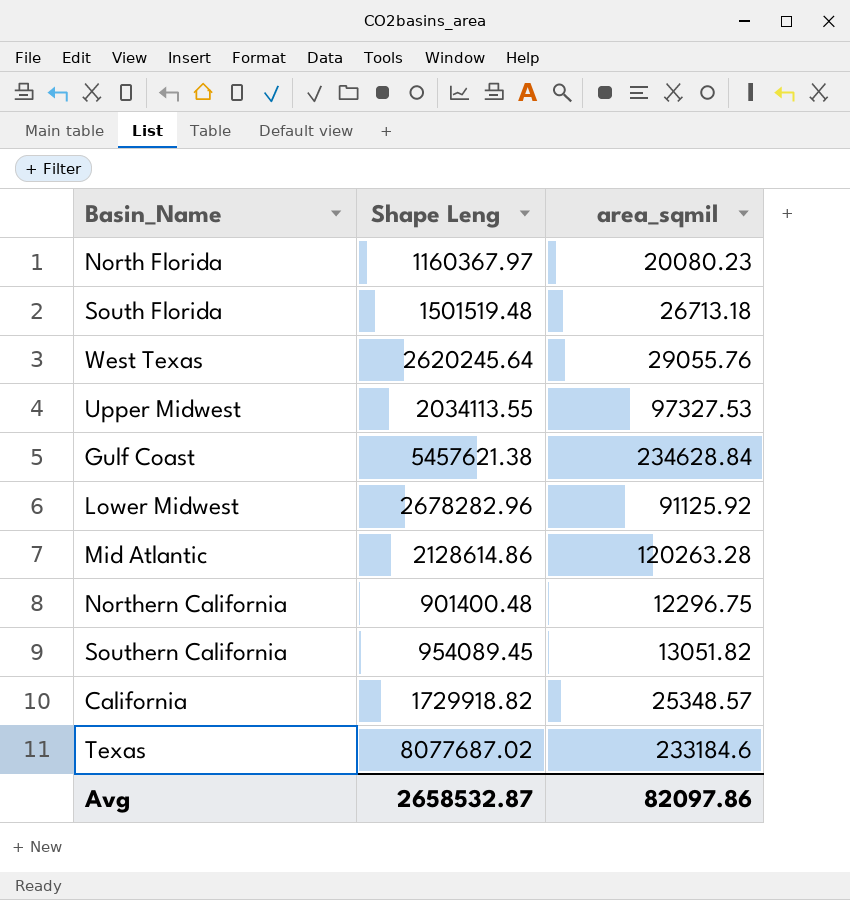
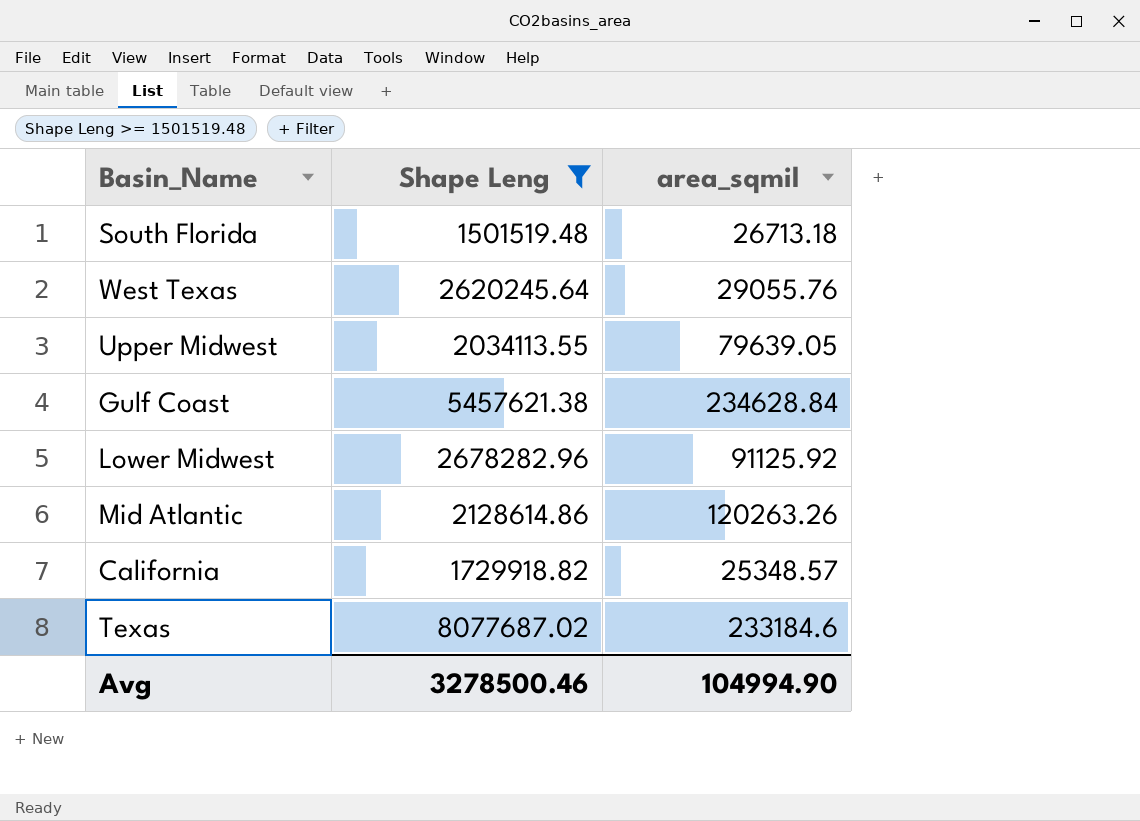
filter: none -> Shape Leng >= 1501519.48
Upper Midwest | area_sqmil: 97327.53 -> 79639.05
Mid Atlantic | area_sqmil: 120263.28 -> 120263.26
Avg | Shape Leng: 2658532.87 -> 3278500.46
Avg | area_sqmil: 82097.86 -> 104994.90

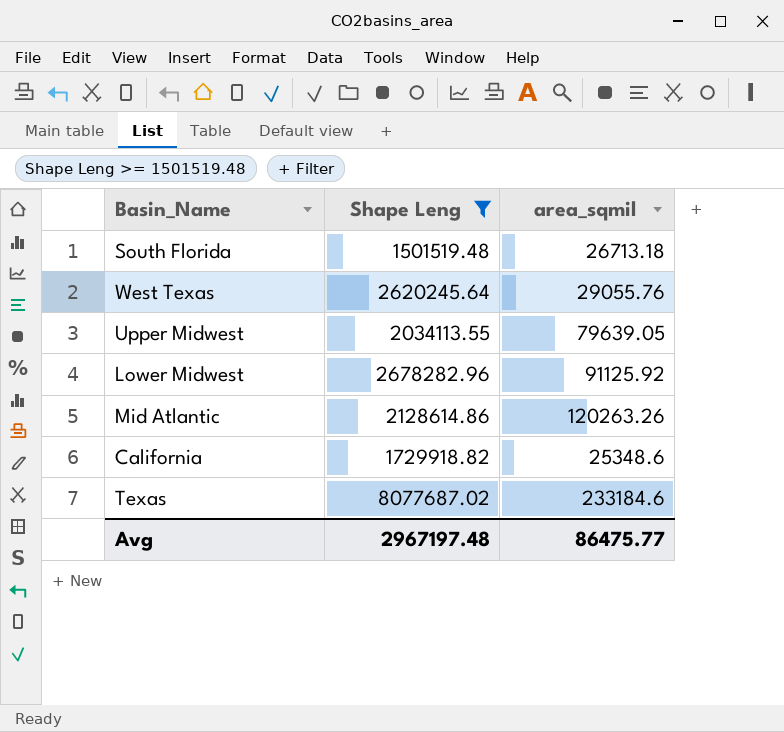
row Gulf Coast: 5457621.38 | 234628.84 -> none
California | area_sqmil: 25348.57 -> 25348.6
Avg | Shape Leng: 3278500.46 -> 2967197.48
Avg | area_sqmil: 104994.90 -> 86475.77

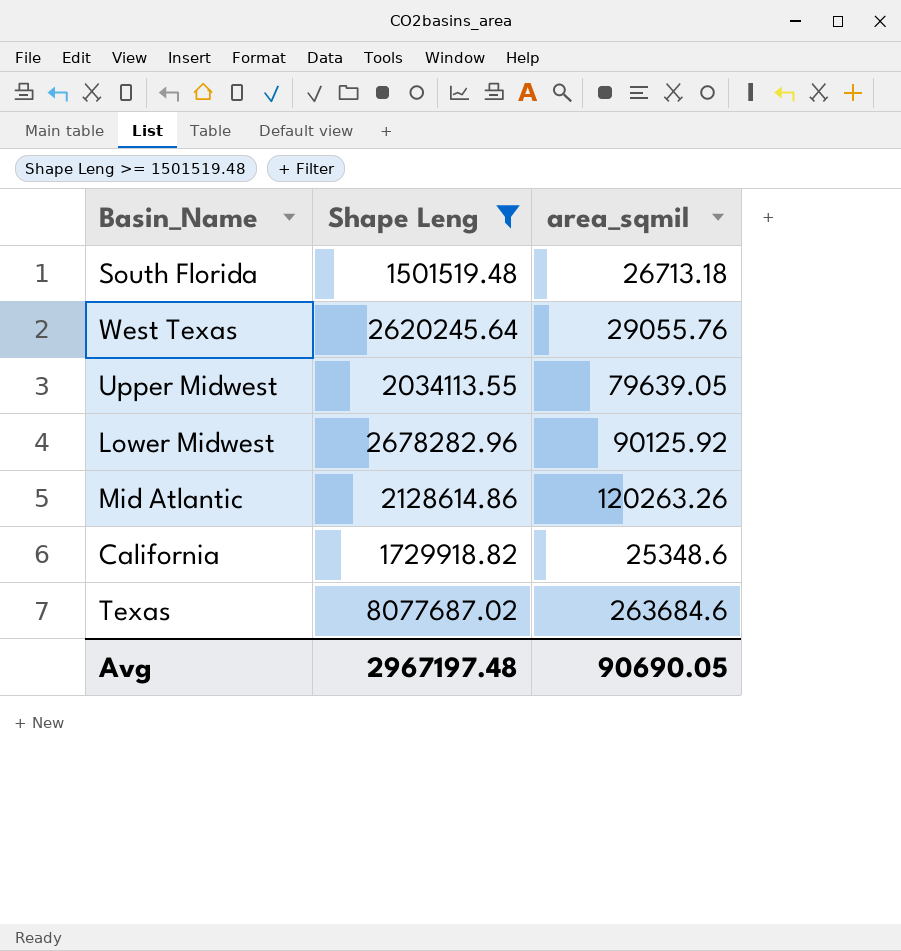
Lower Midwest | area_sqmil: 91125.92 -> 90125.92
Texas | area_sqmil: 233184.6 -> 263684.6
Avg | area_sqmil: 86475.77 -> 90690.05

